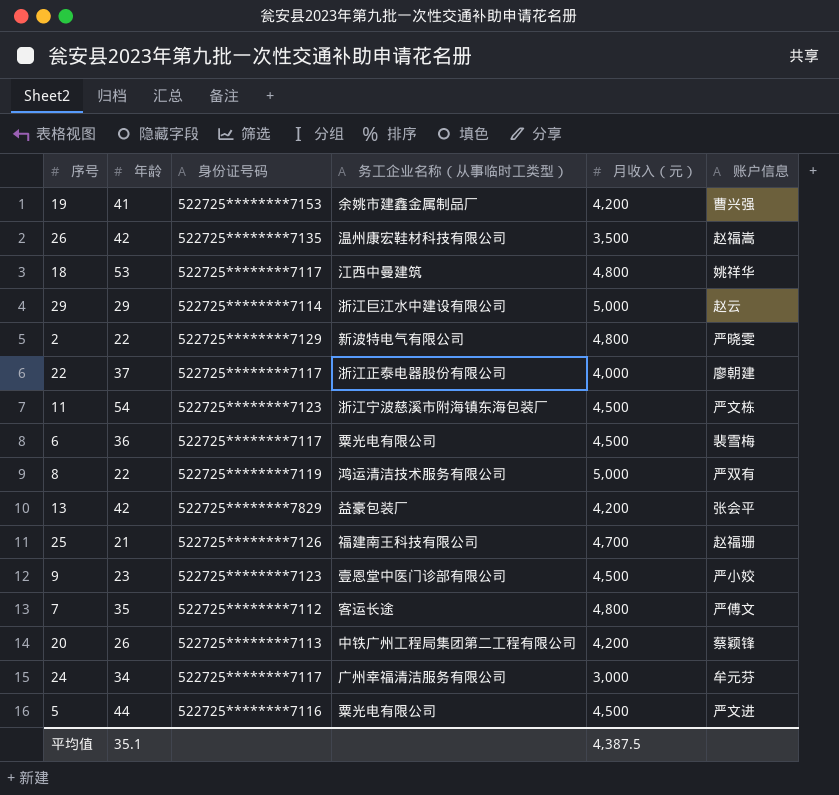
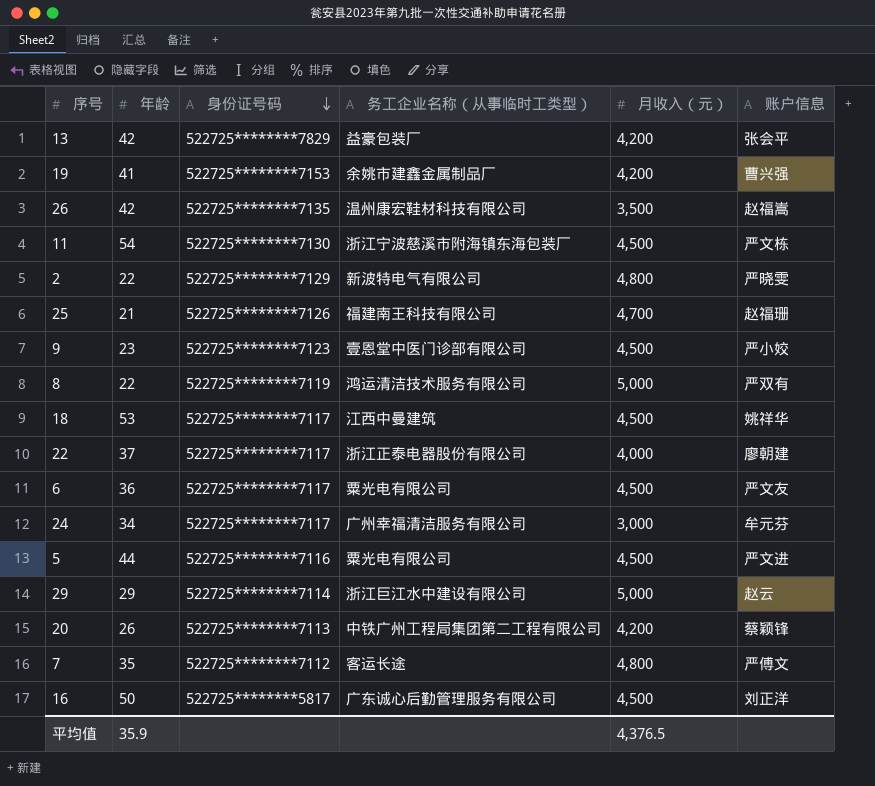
row order: none -> 身份证号码 descending
11 | 身份证号码: 522725********7123 -> 522725********7130
18 | 月收入（元）: 4,800 -> 4,500
6 | 账户信息: 裴雪梅 -> 严文友
row 16: none -> 50 | 522725********5817 | 广东诚心后勤管理服务有限公司 | 4,500 | 刘正洋
平均值 | 年龄: 35.1 -> 35.9
平均值 | 月收入（元）: 4,387.5 -> 4,376.5

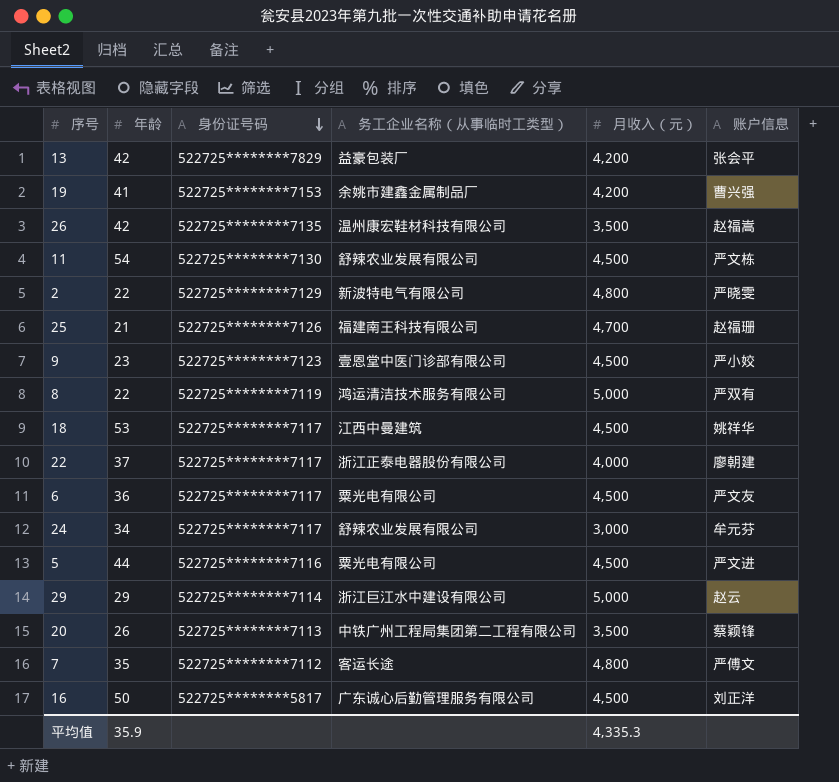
11 | 务工企业名称（从事临时工类型）: 浙江宁波慈溪市附海镇东海包装厂 -> 舒辣农业发展有限公司
24 | 务工企业名称（从事临时工类型）: 广州幸福清洁服务有限公司 -> 舒辣农业发展有限公司
20 | 月收入（元）: 4,200 -> 3,500
平均值 | 月收入（元）: 4,376.5 -> 4,335.3

